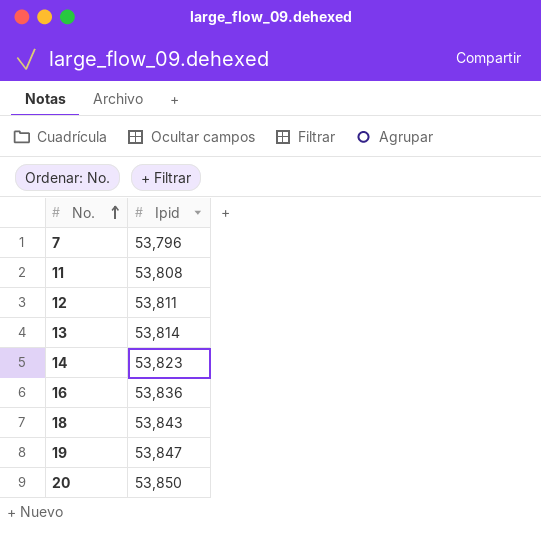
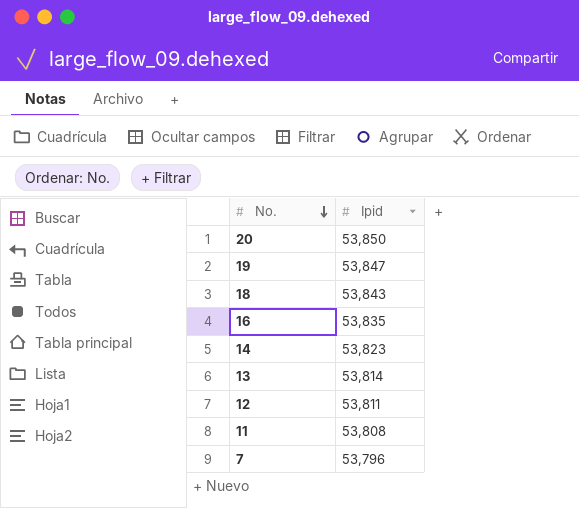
row order: No. ascending -> No. descending
16 | Ipid: 53,836 -> 53,835

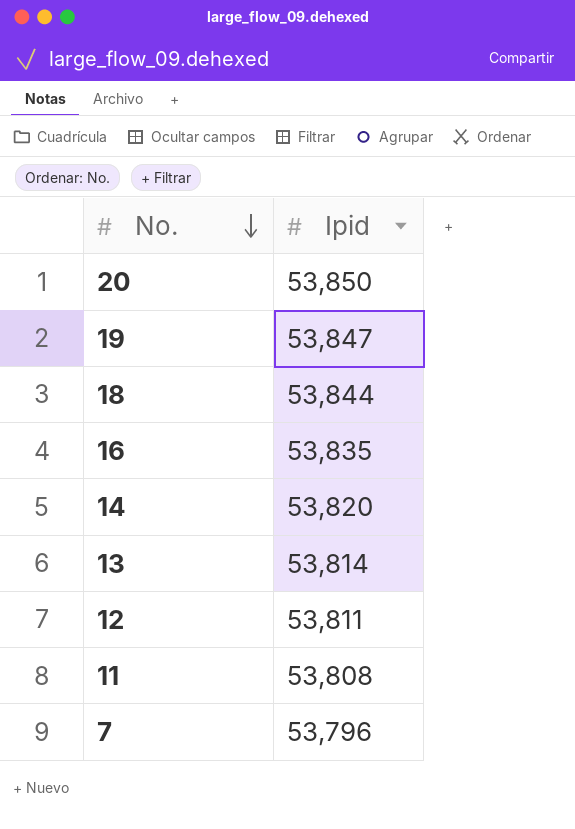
18 | Ipid: 53,843 -> 53,844
14 | Ipid: 53,823 -> 53,820

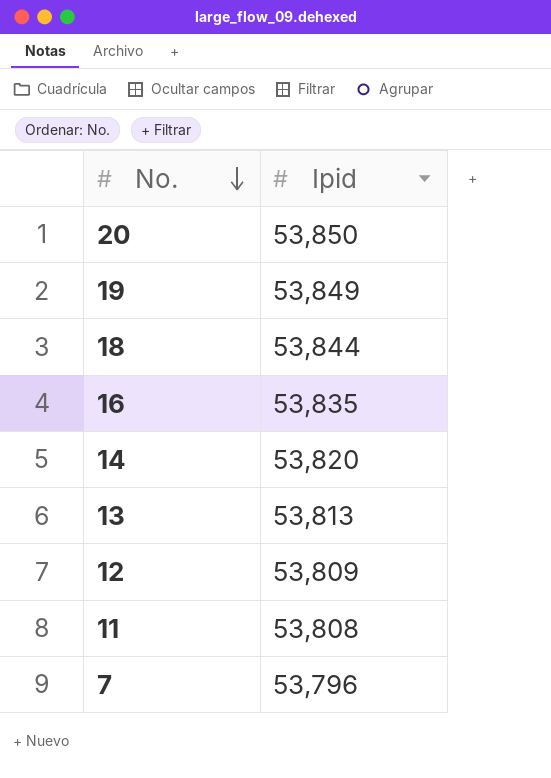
19 | Ipid: 53,847 -> 53,849
13 | Ipid: 53,814 -> 53,813
12 | Ipid: 53,811 -> 53,809

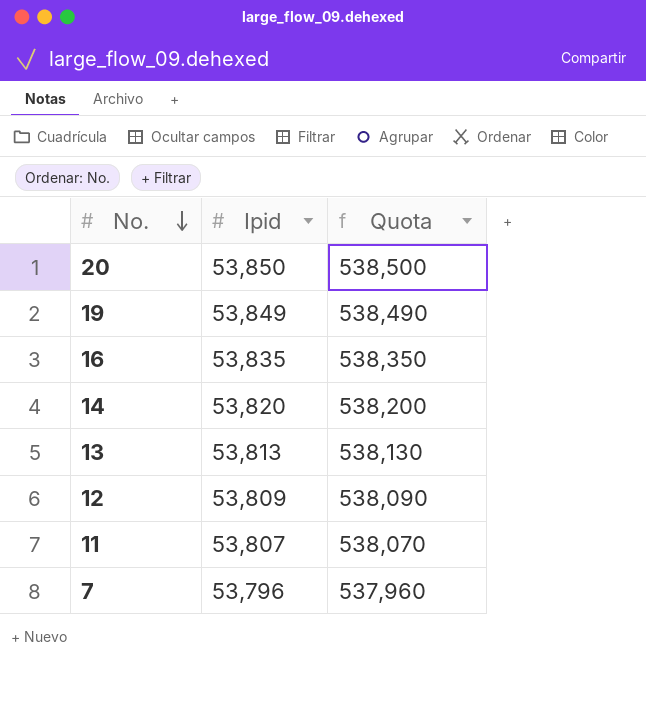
column Quota | formula: none -> [Ipid] * 10
row 18: 53,844 -> none
11 | Ipid: 53,808 -> 53,807

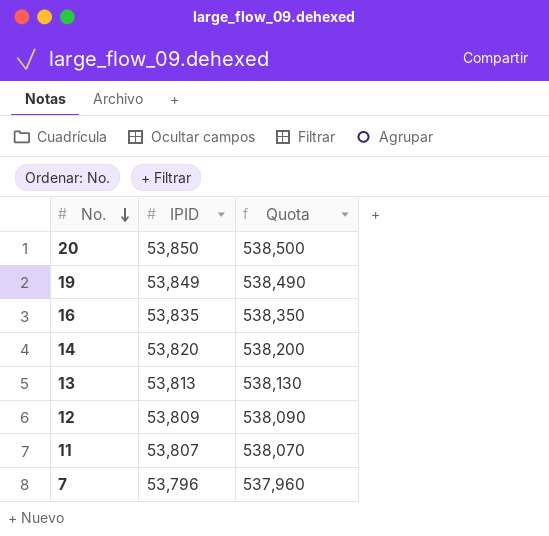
column name: Ipid -> IPID

